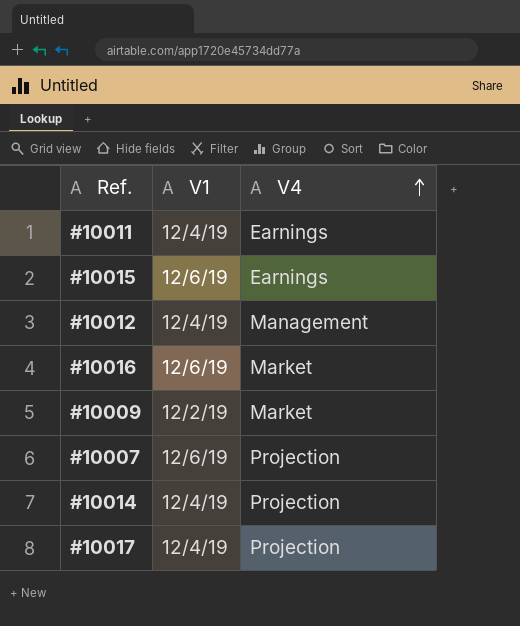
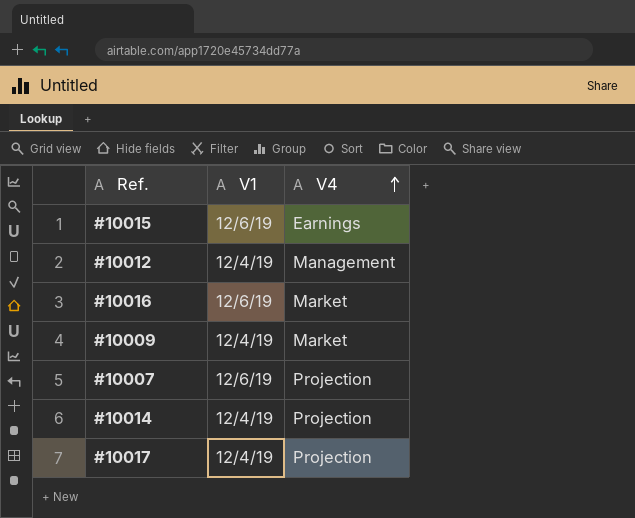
row #10011: 12/4/19 | Earnings -> none
#10009 | V1: 12/2/19 -> 12/4/19

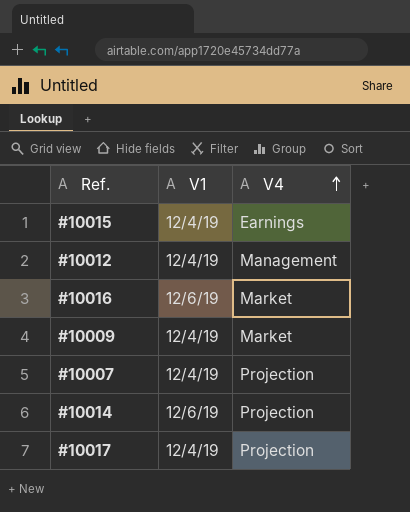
#10015 | V1: 12/6/19 -> 12/4/19
#10007 | V1: 12/6/19 -> 12/4/19
#10014 | V1: 12/4/19 -> 12/6/19

